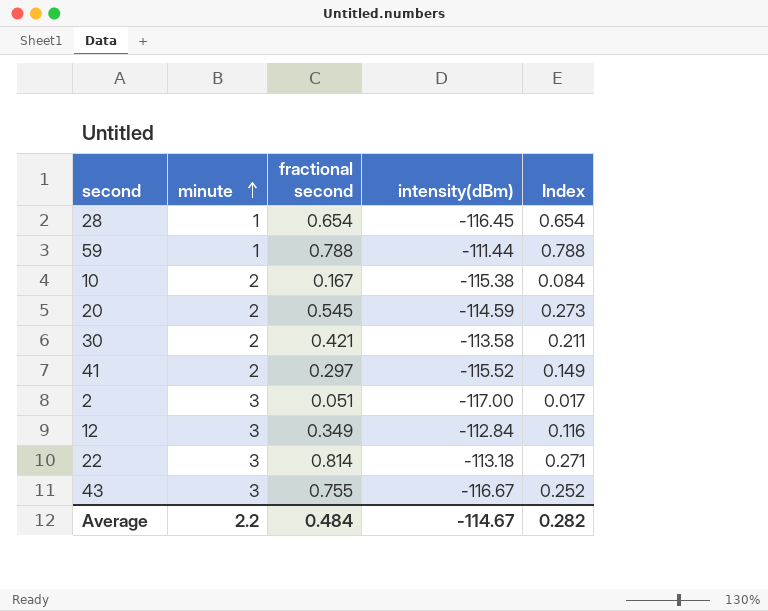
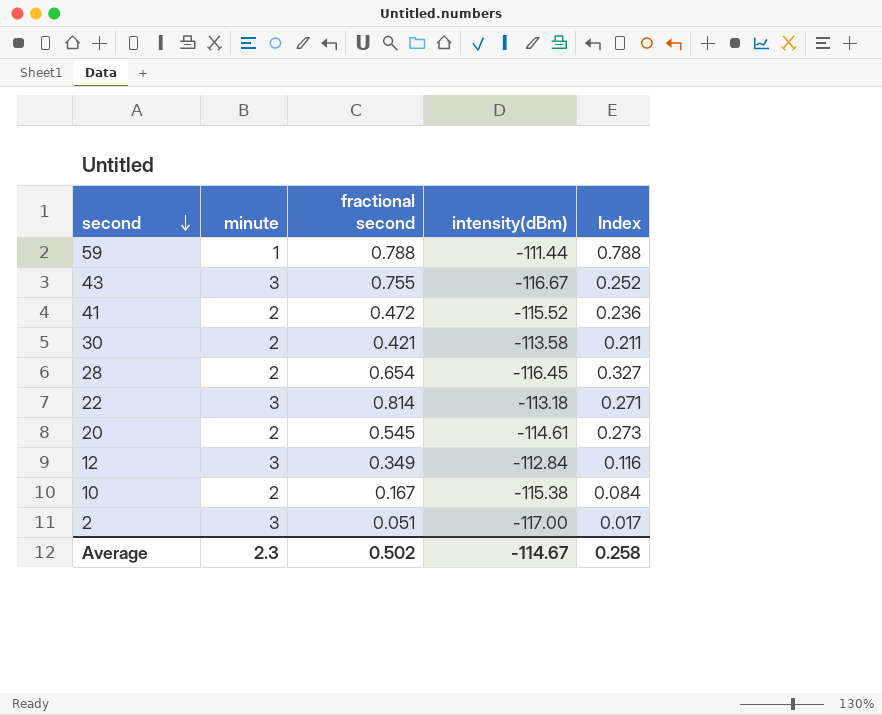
row order: minute ascending -> second descending
41 | fractional second: 0.297 -> 0.472
41 | Index: 0.149 -> 0.236
28 | minute: 1 -> 2
28 | Index: 0.654 -> 0.327
20 | intensity(dBm): -114.59 -> -114.61
Average | minute: 2.2 -> 2.3
Average | fractional second: 0.484 -> 0.502
Average | Index: 0.282 -> 0.258

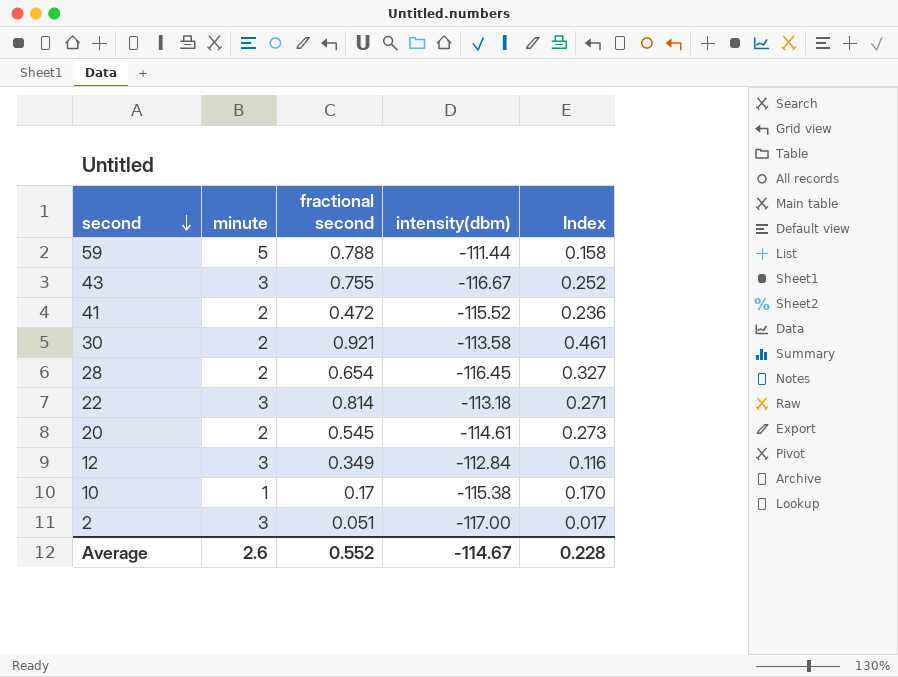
column name: intensity(dBm) -> intensity(dbm)
59 | minute: 1 -> 5
59 | Index: 0.788 -> 0.158
30 | fractional second: 0.421 -> 0.921
30 | Index: 0.211 -> 0.461
10 | minute: 2 -> 1
10 | fractional second: 0.167 -> 0.17
10 | Index: 0.084 -> 0.170
Average | minute: 2.3 -> 2.6
Average | fractional second: 0.502 -> 0.552
Average | Index: 0.258 -> 0.228

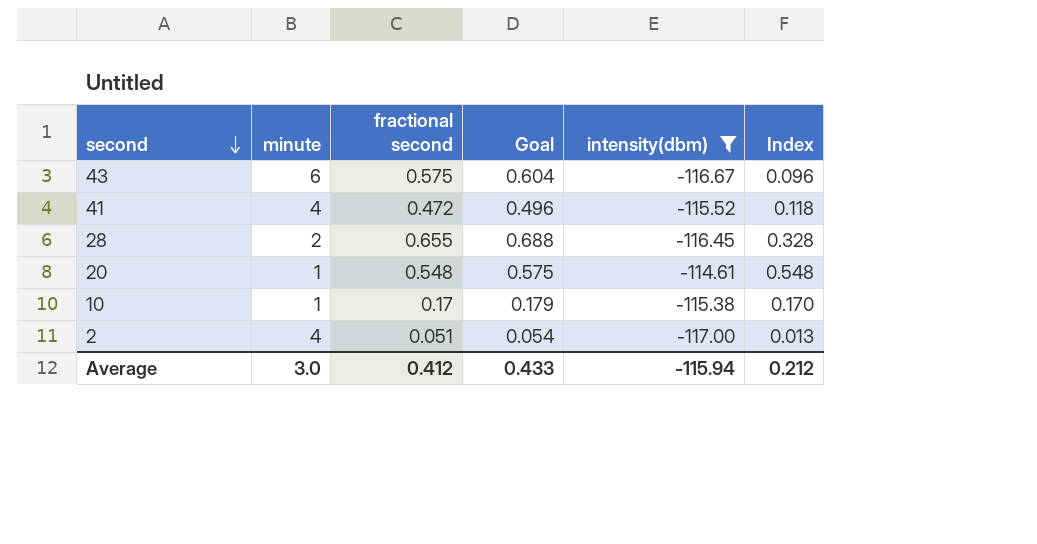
filter: none -> intensity(dbm) <= -114.61
column Goal | formula: none -> [fractional second] * 1.05
43 | minute: 3 -> 6
43 | fractional second: 0.755 -> 0.575
43 | Index: 0.252 -> 0.096
41 | minute: 2 -> 4
41 | Index: 0.236 -> 0.118
28 | fractional second: 0.654 -> 0.655
28 | Index: 0.327 -> 0.328
20 | minute: 2 -> 1
20 | fractional second: 0.545 -> 0.548
20 | Index: 0.273 -> 0.548
2 | minute: 3 -> 4
2 | Index: 0.017 -> 0.013
Average | minute: 2.6 -> 3.0
Average | fractional second: 0.552 -> 0.412
Average | intensity(dbm): -114.67 -> -115.94
Average | Index: 0.228 -> 0.212

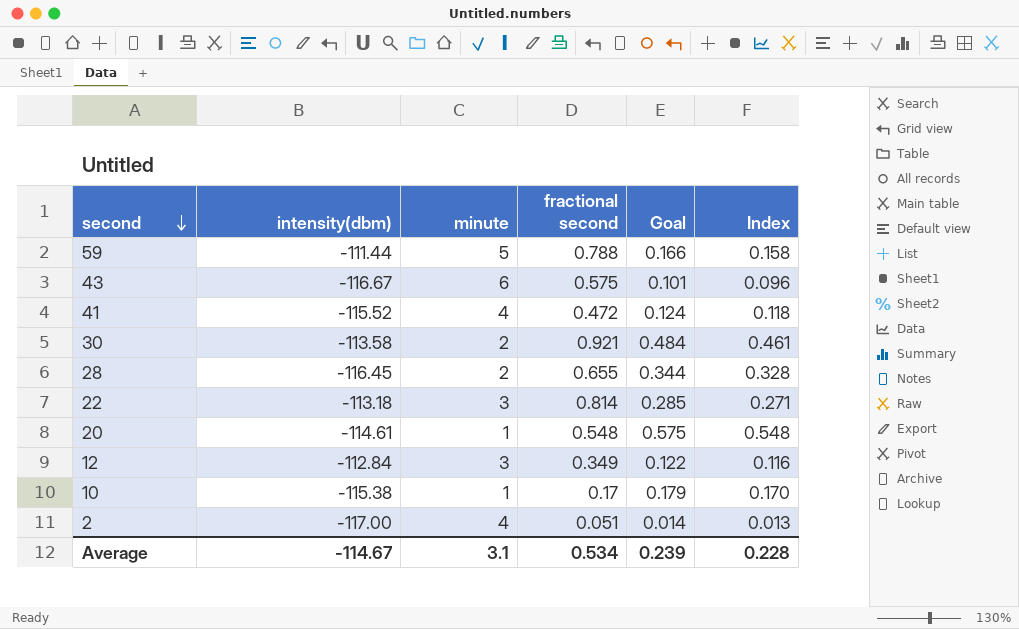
filter: intensity(dbm) <= -114.61 -> none
column intensity(dbm) | position: 5 -> 2
column Goal | formula: [fractional second] * 1.05 -> [Index] * 1.05
Average | intensity(dbm): -115.94 -> -114.67
Average | minute: 3.0 -> 3.1
Average | fractional second: 0.412 -> 0.534
Average | Goal: 0.433 -> 0.239
Average | Index: 0.212 -> 0.228

